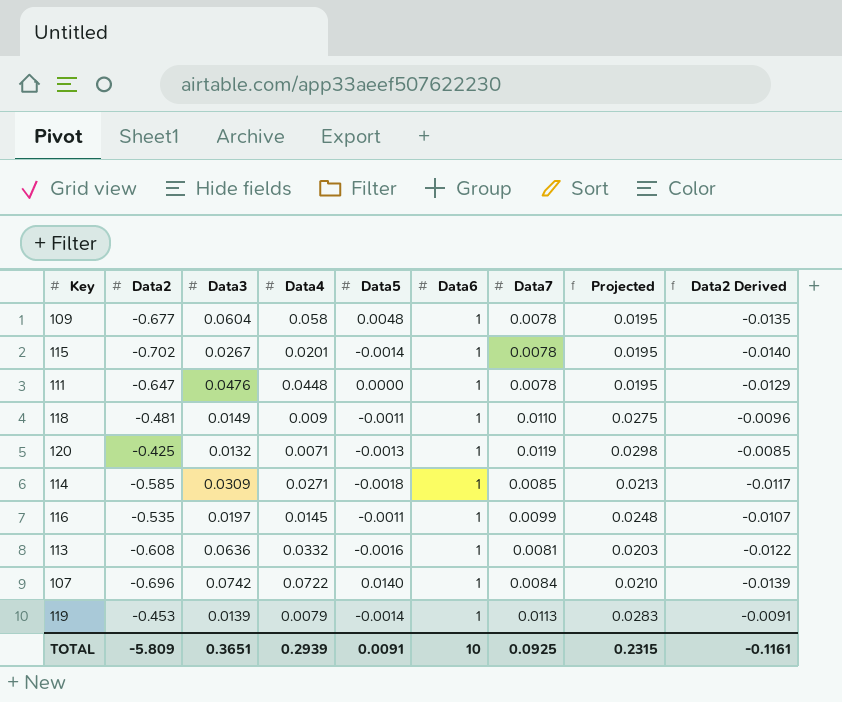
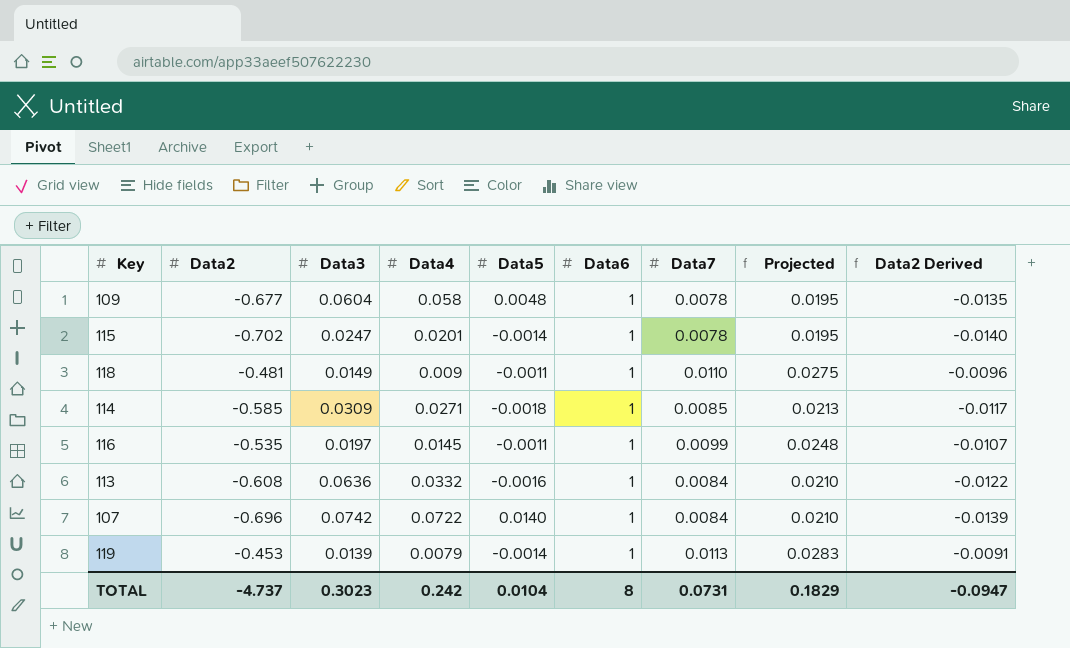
row 111: -0.647 | 0.0476 | 0.0448 | 0.0000 | 1 | 0.0078 | 0.0195 | -0.0129 -> none
row 120: -0.425 | 0.0132 | 0.0071 | -0.0013 | 1 | 0.0119 | 0.0298 | -0.0085 -> none
115 | Data3: 0.0267 -> 0.0247
113 | Data7: 0.0081 -> 0.0084
113 | Projected: 0.0203 -> 0.0210
TOTAL | Data2: -5.809 -> -4.737
TOTAL | Data3: 0.3651 -> 0.3023
TOTAL | Data4: 0.2939 -> 0.242
TOTAL | Data5: 0.0091 -> 0.0104
TOTAL | Data6: 10 -> 8
TOTAL | Data7: 0.0925 -> 0.0731
TOTAL | Projected: 0.2315 -> 0.1829
TOTAL | Data2 Derived: -0.1161 -> -0.0947

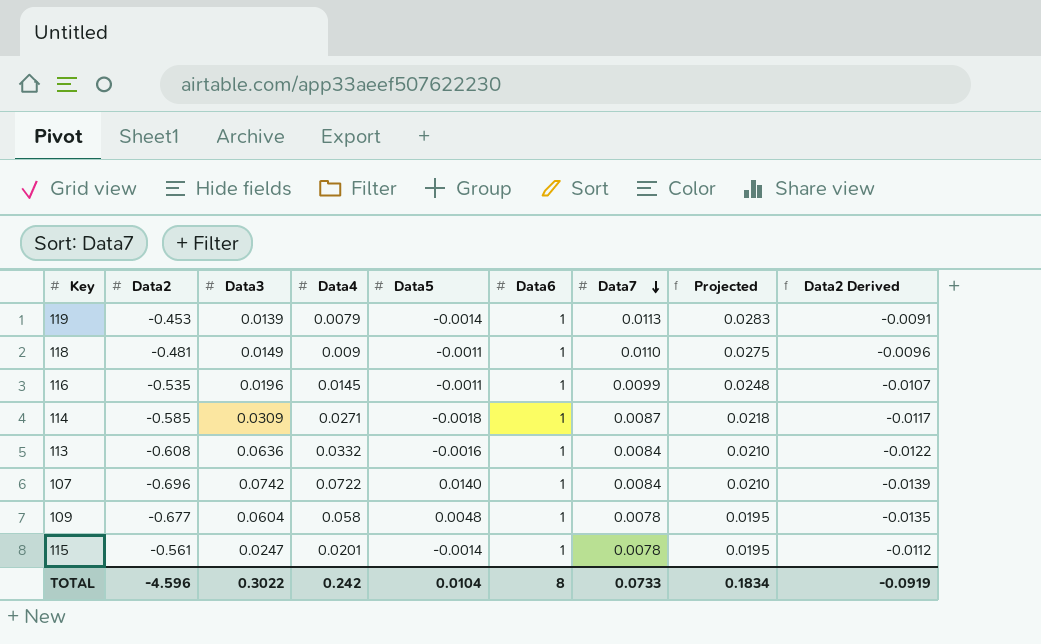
row order: none -> Data7 descending
116 | Data3: 0.0197 -> 0.0196
114 | Data7: 0.0085 -> 0.0087
114 | Projected: 0.0213 -> 0.0218
115 | Data2: -0.702 -> -0.561
115 | Data2 Derived: -0.0140 -> -0.0112
TOTAL | Data2: -4.737 -> -4.596
TOTAL | Data3: 0.3023 -> 0.3022
TOTAL | Data7: 0.0731 -> 0.0733
TOTAL | Projected: 0.1829 -> 0.1834
TOTAL | Data2 Derived: -0.0947 -> -0.0919

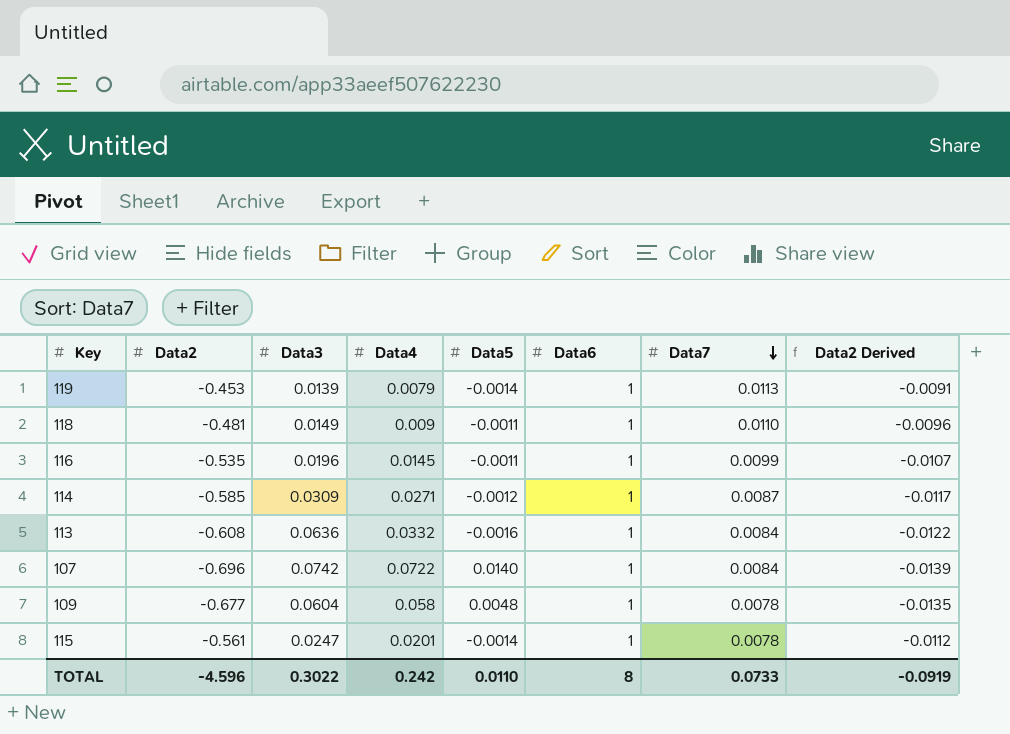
column Projected | formula: [Data7] * 2.5 -> none
114 | Data5: -0.0018 -> -0.0012
TOTAL | Data5: 0.0104 -> 0.0110

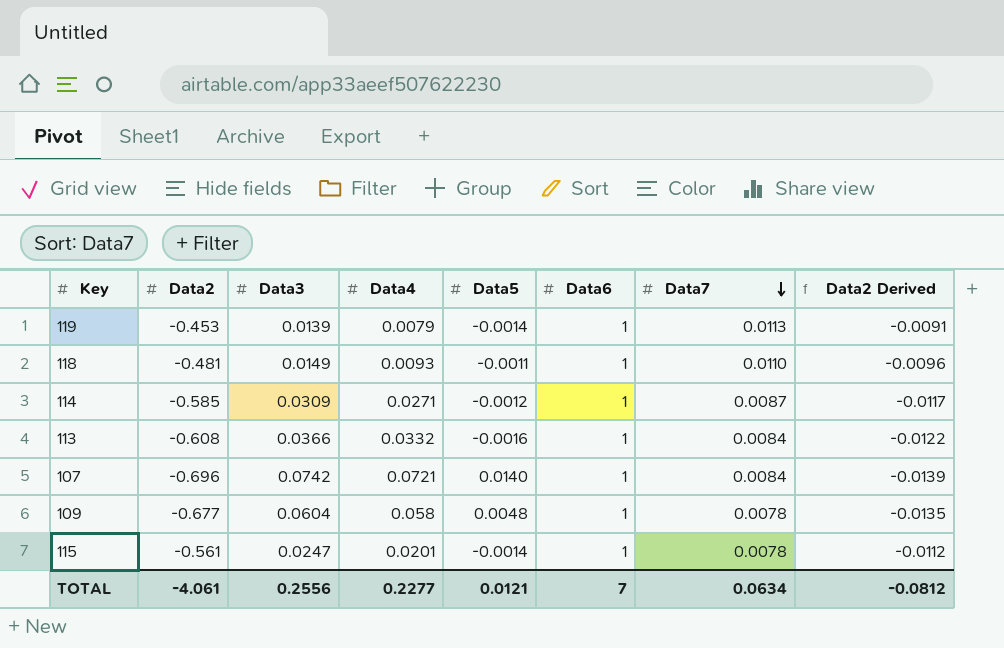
row 116: -0.535 | 0.0196 | 0.0145 | -0.0011 | 1 | 0.0099 | -0.0107 -> none
118 | Data4: 0.009 -> 0.0093
113 | Data3: 0.0636 -> 0.0366
107 | Data4: 0.0722 -> 0.0721
TOTAL | Data2: -4.596 -> -4.061
TOTAL | Data3: 0.3022 -> 0.2556
TOTAL | Data4: 0.242 -> 0.2277
TOTAL | Data5: 0.0110 -> 0.0121
TOTAL | Data6: 8 -> 7
TOTAL | Data7: 0.0733 -> 0.0634
TOTAL | Data2 Derived: -0.0919 -> -0.0812

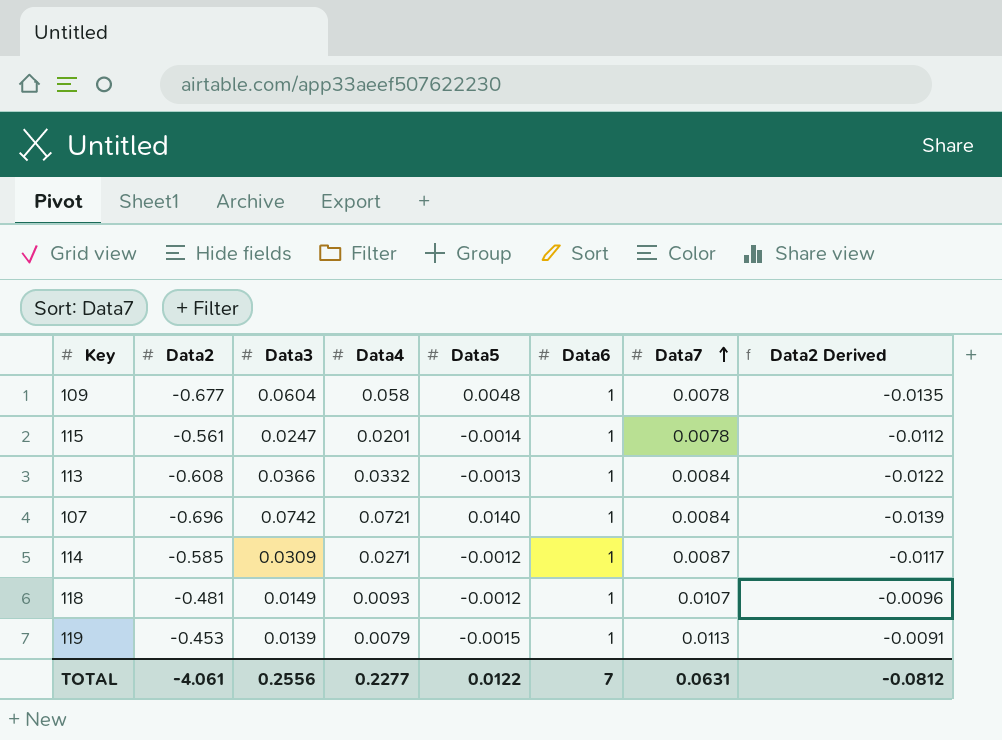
row order: Data7 descending -> Data7 ascending
113 | Data5: -0.0016 -> -0.0013
118 | Data5: -0.0011 -> -0.0012
118 | Data7: 0.0110 -> 0.0107
119 | Data5: -0.0014 -> -0.0015
TOTAL | Data5: 0.0121 -> 0.0122
TOTAL | Data7: 0.0634 -> 0.0631

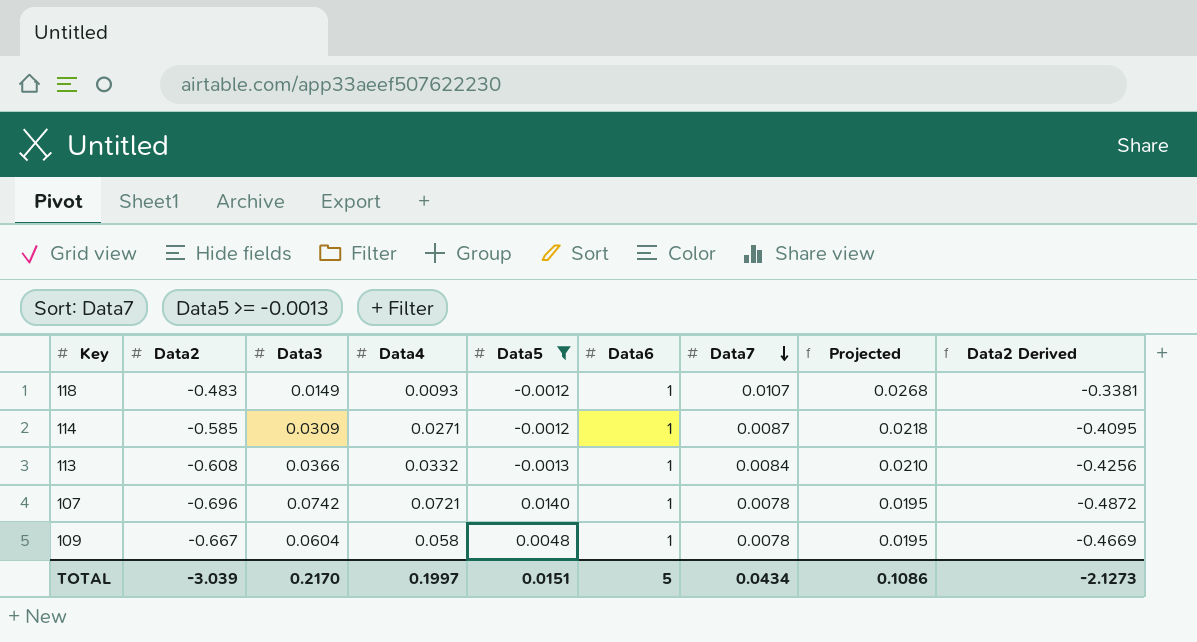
filter: none -> Data5 >= -0.0013
row order: Data7 ascending -> Data7 descending
column Projected | formula: none -> [Data7] * 2.5
column Data2 Derived | formula: [Data2] * 0.02 -> [Data2] * 0.7
118 | Data2: -0.481 -> -0.483
107 | Data7: 0.0084 -> 0.0078
109 | Data2: -0.677 -> -0.667
TOTAL | Data2: -4.061 -> -3.039
TOTAL | Data3: 0.2556 -> 0.2170
TOTAL | Data4: 0.2277 -> 0.1997
TOTAL | Data5: 0.0122 -> 0.0151
TOTAL | Data6: 7 -> 5
TOTAL | Data7: 0.0631 -> 0.0434
TOTAL | Data2 Derived: -0.0812 -> -2.1273

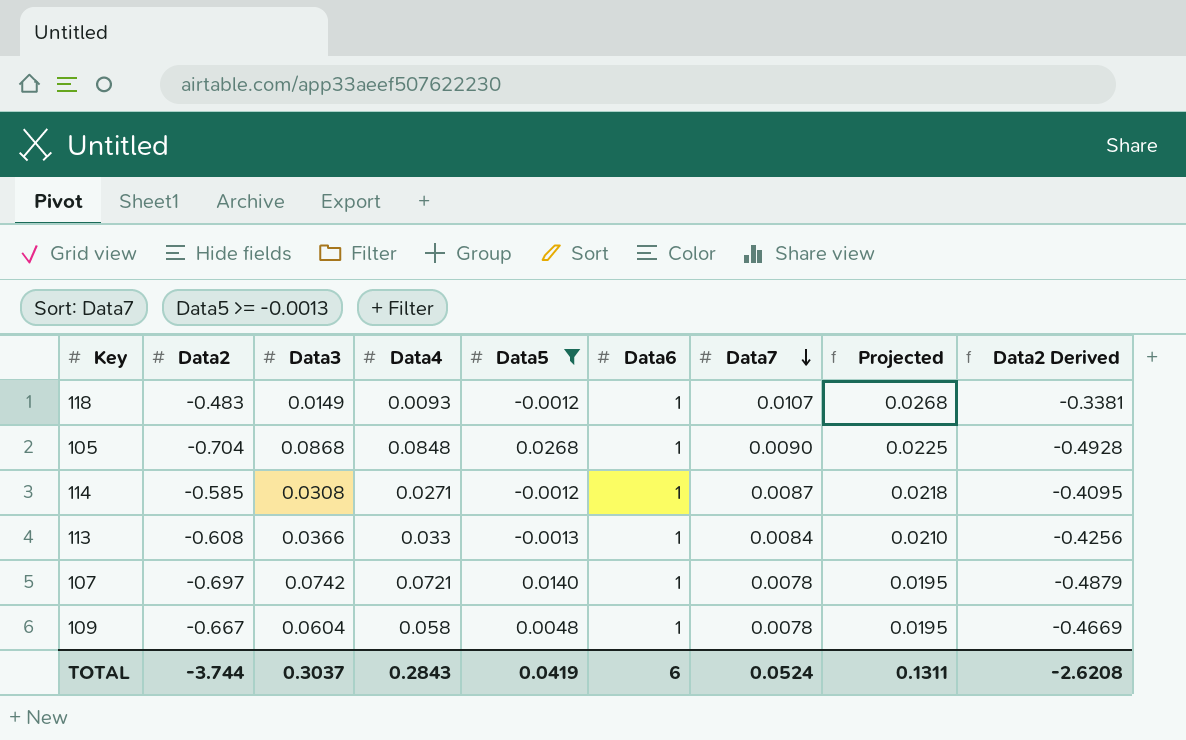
row 105: none -> -0.704 | 0.0868 | 0.0848 | 0.0268 | 1 | 0.0090 | 0.0225 | -0.4928
114 | Data3: 0.0309 -> 0.0308
113 | Data4: 0.0332 -> 0.033
107 | Data2: -0.696 -> -0.697
107 | Data2 Derived: -0.4872 -> -0.4879
TOTAL | Data2: -3.039 -> -3.744
TOTAL | Data3: 0.2170 -> 0.3037
TOTAL | Data4: 0.1997 -> 0.2843
TOTAL | Data5: 0.0151 -> 0.0419
TOTAL | Data6: 5 -> 6
TOTAL | Data7: 0.0434 -> 0.0524
TOTAL | Projected: 0.1086 -> 0.1311
TOTAL | Data2 Derived: -2.1273 -> -2.6208

